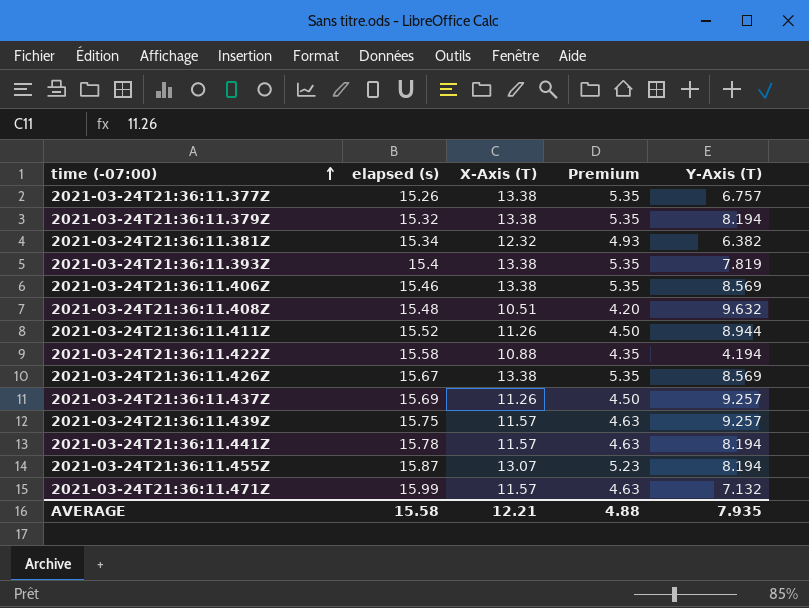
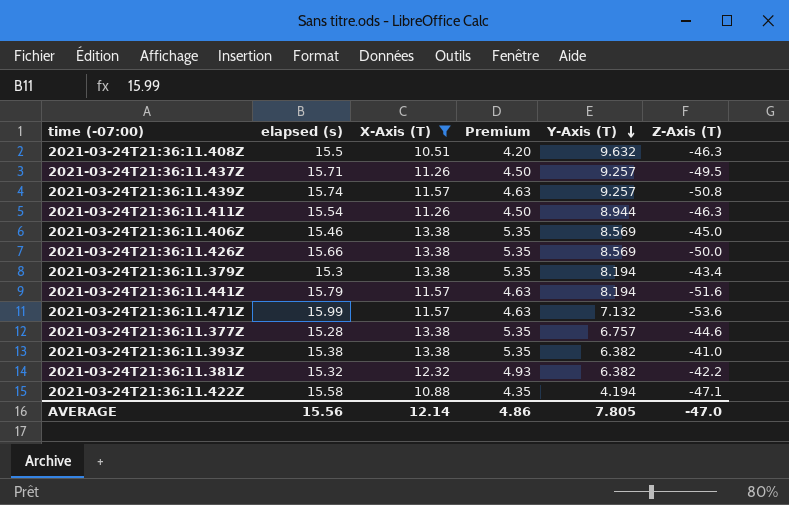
filter: none -> X-Axis (T) != 13.07
row order: time (-07:00) ascending -> Y-Axis (T) descending
column Z-Axis (T) | position: none -> 6
2021-03-24T21:36:11.408Z | elapsed (s): 15.48 -> 15.5
2021-03-24T21:36:11.437Z | elapsed (s): 15.69 -> 15.71
2021-03-24T21:36:11.439Z | elapsed (s): 15.75 -> 15.74
2021-03-24T21:36:11.411Z | elapsed (s): 15.52 -> 15.54
2021-03-24T21:36:11.426Z | elapsed (s): 15.67 -> 15.66
2021-03-24T21:36:11.379Z | elapsed (s): 15.32 -> 15.3
2021-03-24T21:36:11.441Z | elapsed (s): 15.78 -> 15.79
2021-03-24T21:36:11.377Z | elapsed (s): 15.26 -> 15.28
2021-03-24T21:36:11.393Z | elapsed (s): 15.4 -> 15.38
2021-03-24T21:36:11.393Z | Y-Axis (T): 7.819 -> 6.382
2021-03-24T21:36:11.381Z | elapsed (s): 15.34 -> 15.32
AVERAGE | elapsed (s): 15.58 -> 15.56
AVERAGE | X-Axis (T): 12.21 -> 12.14
AVERAGE | Premium: 4.88 -> 4.86
AVERAGE | Y-Axis (T): 7.935 -> 7.805

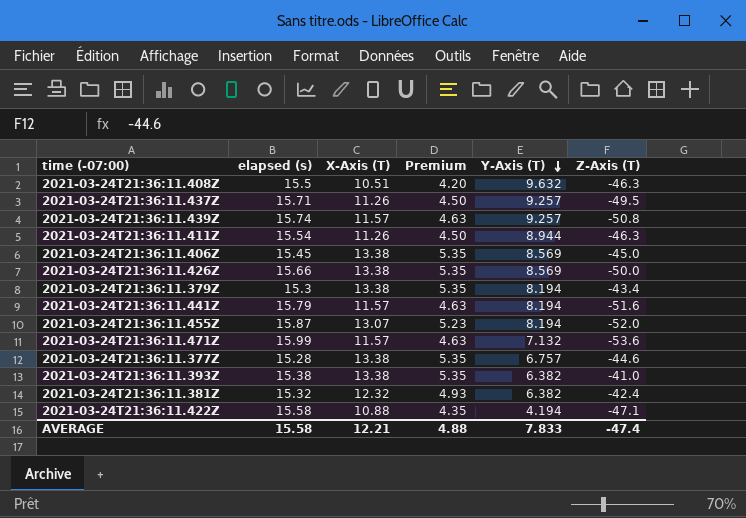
filter: X-Axis (T) != 13.07 -> none
2021-03-24T21:36:11.406Z | elapsed (s): 15.46 -> 15.45
2021-03-24T21:36:11.381Z | Z-Axis (T): -42.2 -> -42.4
AVERAGE | elapsed (s): 15.56 -> 15.58
AVERAGE | X-Axis (T): 12.14 -> 12.21
AVERAGE | Premium: 4.86 -> 4.88
AVERAGE | Y-Axis (T): 7.805 -> 7.833
AVERAGE | Z-Axis (T): -47.0 -> -47.4

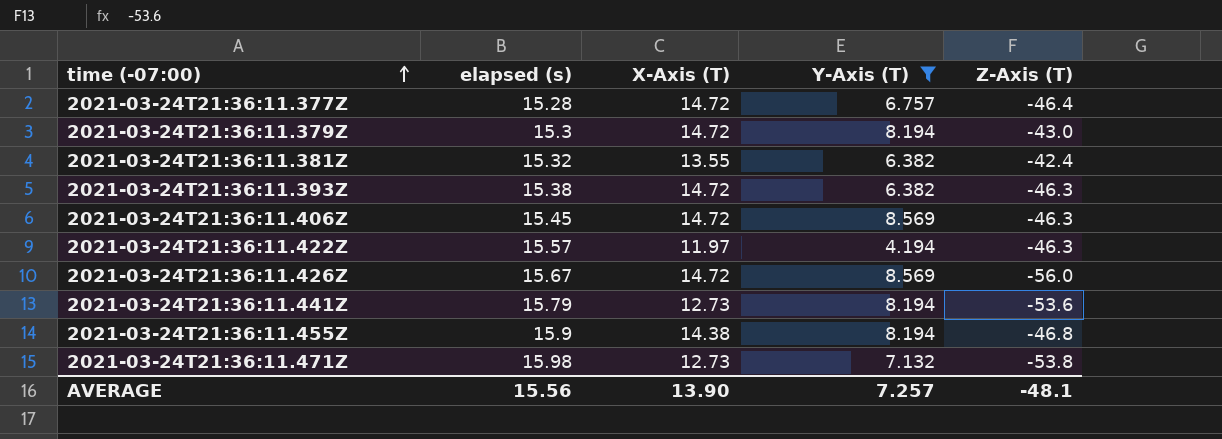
filter: none -> Y-Axis (T) <= 8.569
row order: Y-Axis (T) descending -> time (-07:00) ascending
column Premium | formula: [X-Axis (T)] * 0.4 -> none
2021-03-24T21:36:11.377Z | X-Axis (T): 13.38 -> 14.72
2021-03-24T21:36:11.377Z | Z-Axis (T): -44.6 -> -46.4
2021-03-24T21:36:11.379Z | X-Axis (T): 13.38 -> 14.72
2021-03-24T21:36:11.379Z | Z-Axis (T): -43.4 -> -43.0
2021-03-24T21:36:11.381Z | X-Axis (T): 12.32 -> 13.55
2021-03-24T21:36:11.393Z | X-Axis (T): 13.38 -> 14.72
2021-03-24T21:36:11.393Z | Z-Axis (T): -41.0 -> -46.3
2021-03-24T21:36:11.406Z | X-Axis (T): 13.38 -> 14.72
2021-03-24T21:36:11.406Z | Z-Axis (T): -45.0 -> -46.3
2021-03-24T21:36:11.422Z | elapsed (s): 15.58 -> 15.57
2021-03-24T21:36:11.422Z | X-Axis (T): 10.88 -> 11.97
2021-03-24T21:36:11.422Z | Z-Axis (T): -47.1 -> -46.3
2021-03-24T21:36:11.426Z | elapsed (s): 15.66 -> 15.67
2021-03-24T21:36:11.426Z | X-Axis (T): 13.38 -> 14.72
2021-03-24T21:36:11.426Z | Z-Axis (T): -50.0 -> -56.0
2021-03-24T21:36:11.441Z | X-Axis (T): 11.57 -> 12.73
2021-03-24T21:36:11.441Z | Z-Axis (T): -51.6 -> -53.6
2021-03-24T21:36:11.455Z | elapsed (s): 15.87 -> 15.9
2021-03-24T21:36:11.455Z | X-Axis (T): 13.07 -> 14.38
2021-03-24T21:36:11.455Z | Z-Axis (T): -52.0 -> -46.8
2021-03-24T21:36:11.471Z | elapsed (s): 15.99 -> 15.98
2021-03-24T21:36:11.471Z | X-Axis (T): 11.57 -> 12.73
2021-03-24T21:36:11.471Z | Z-Axis (T): -53.6 -> -53.8
AVERAGE | elapsed (s): 15.58 -> 15.56
AVERAGE | X-Axis (T): 12.21 -> 13.90
AVERAGE | Y-Axis (T): 7.833 -> 7.257
AVERAGE | Z-Axis (T): -47.4 -> -48.1

